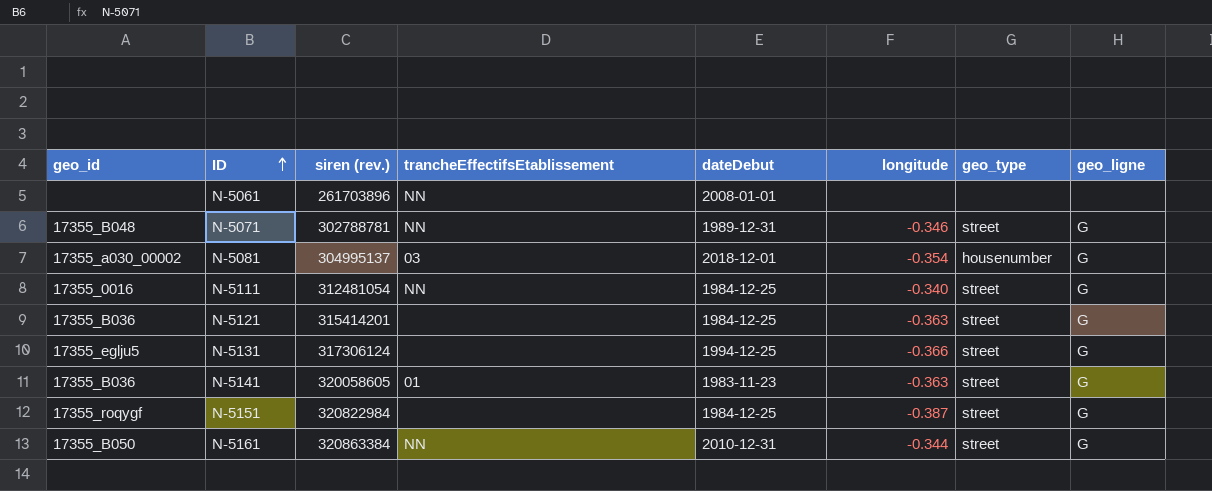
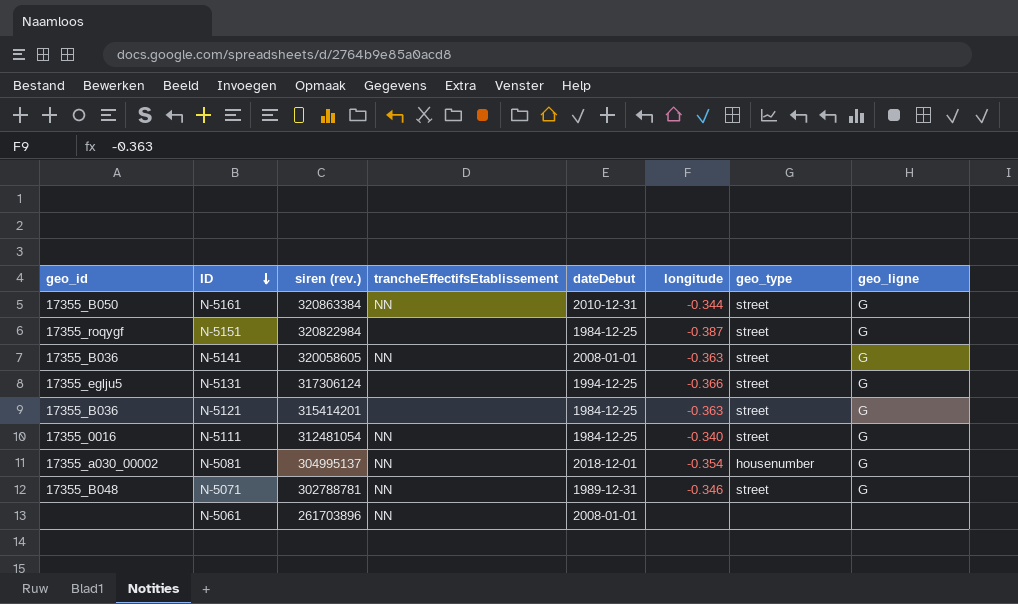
row order: ID ascending -> ID descending
N-5141 | trancheEffectifsEtablissement: 01 -> NN
N-5141 | dateDebut: 1983-11-23 -> 2008-01-01
N-5081 | trancheEffectifsEtablissement: 03 -> NN

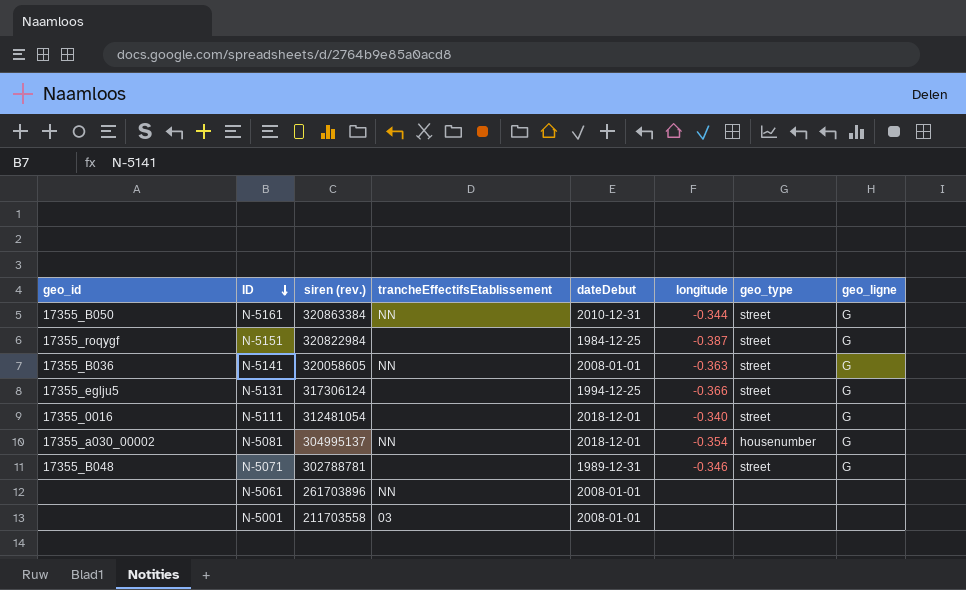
row N-5121: 17355_B036 | 315414201 | none | 1984-12-25 | -0.363 | street | G -> none
N-5111 | trancheEffectifsEtablissement: NN -> none
N-5111 | dateDebut: 1984-12-25 -> 2018-12-01
N-5071 | trancheEffectifsEtablissement: NN -> none
row N-5001: none -> none | 211703558 | 03 | 2008-01-01 | none | none | none

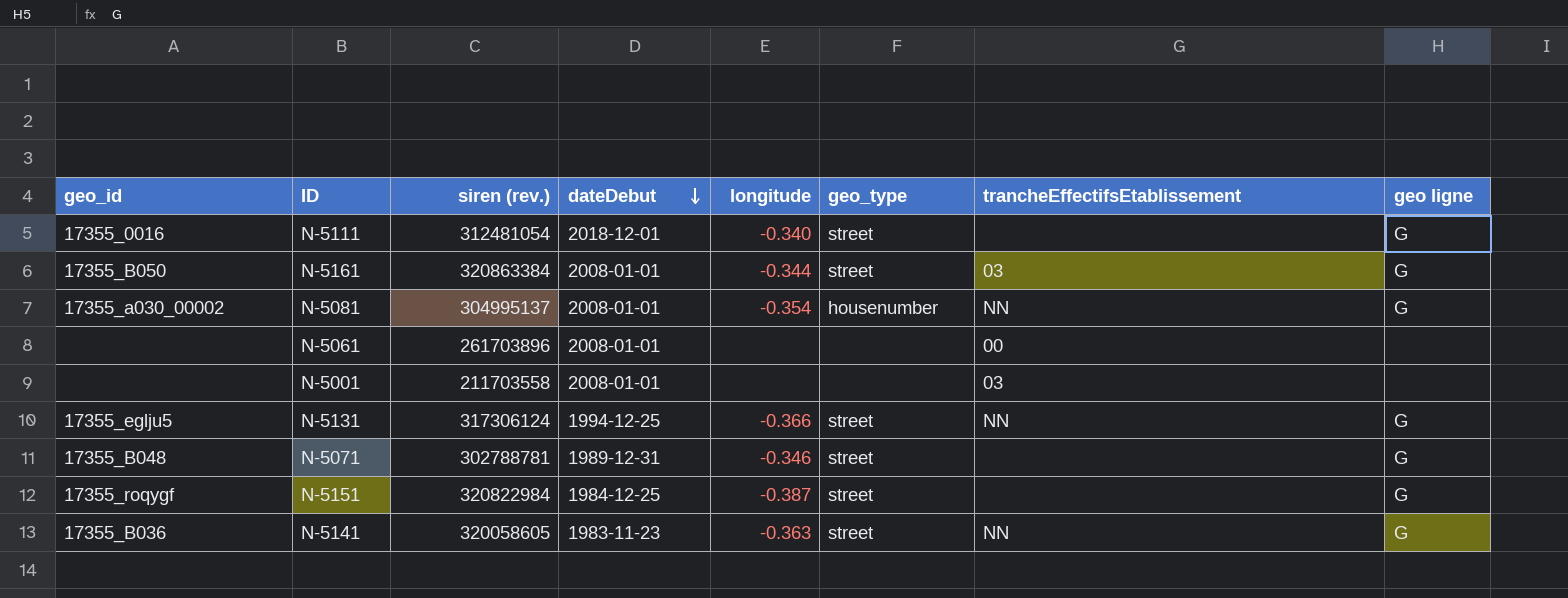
row order: ID descending -> dateDebut descending
column trancheEffectifsEtablissement | position: 4 -> 7
column name: geo_ligne -> geo ligne
N-5161 | dateDebut: 2010-12-31 -> 2008-01-01
N-5161 | trancheEffectifsEtablissement: NN -> 03
N-5081 | dateDebut: 2018-12-01 -> 2008-01-01
N-5061 | trancheEffectifsEtablissement: NN -> 00
N-5131 | trancheEffectifsEtablissement: none -> NN
N-5141 | dateDebut: 2008-01-01 -> 1983-11-23

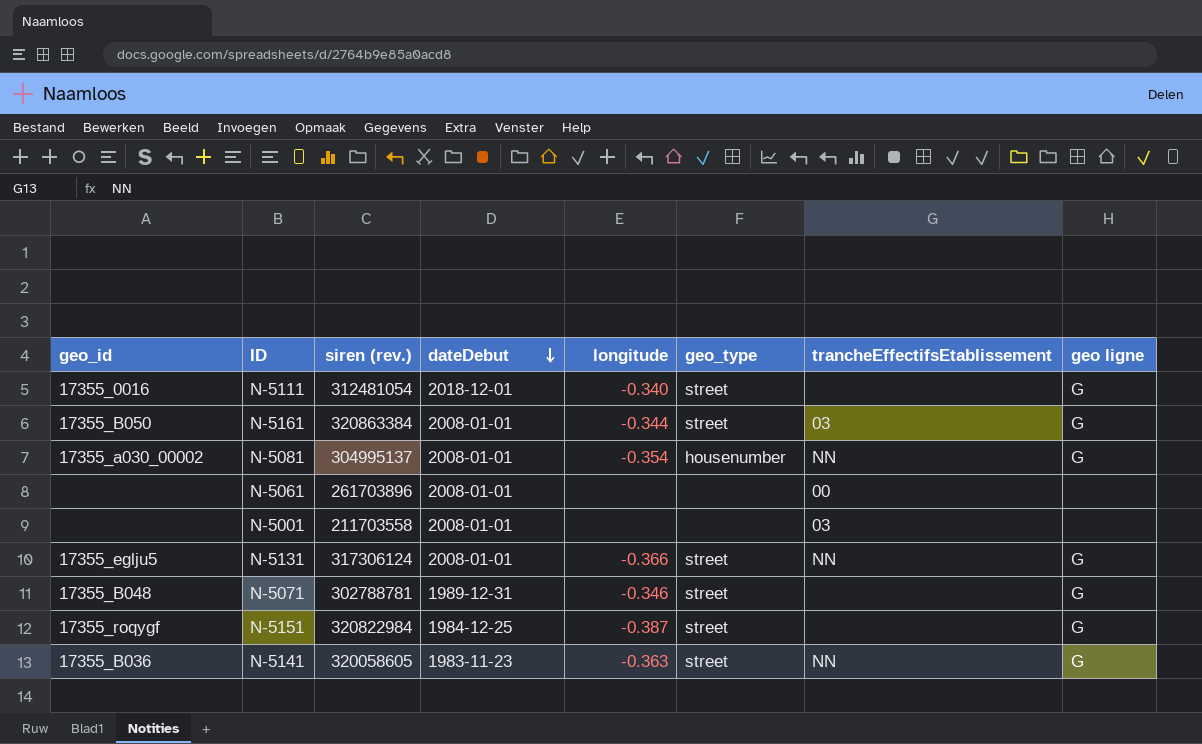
N-5131 | dateDebut: 1994-12-25 -> 2008-01-01

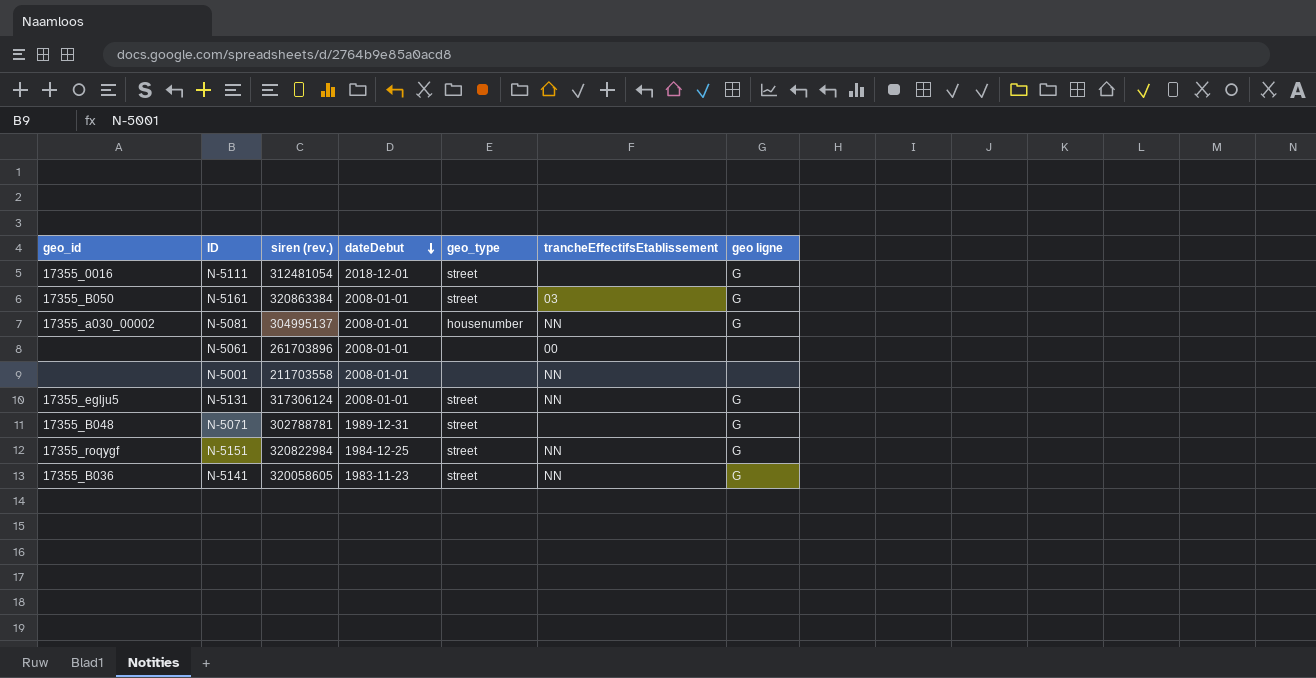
column longitude | position: 5 -> none
N-5001 | trancheEffectifsEtablissement: 03 -> NN
N-5151 | trancheEffectifsEtablissement: none -> NN

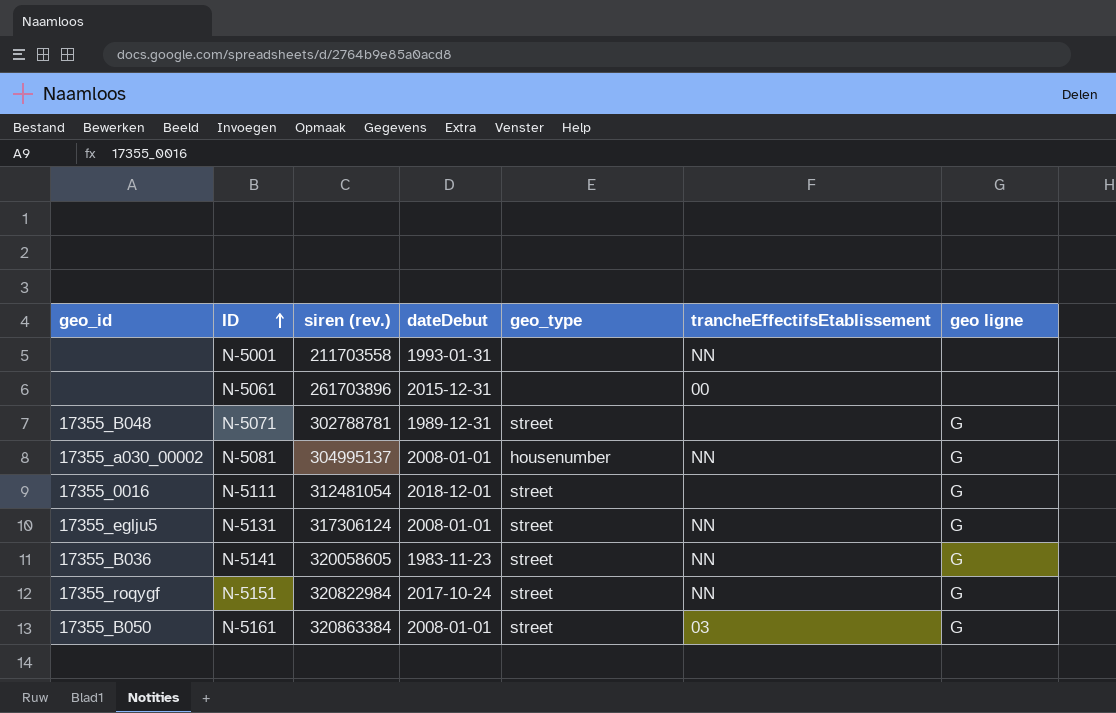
row order: dateDebut descending -> ID ascending
N-5001 | dateDebut: 2008-01-01 -> 1993-01-31
N-5061 | dateDebut: 2008-01-01 -> 2015-12-31
N-5151 | dateDebut: 1984-12-25 -> 2017-10-24

